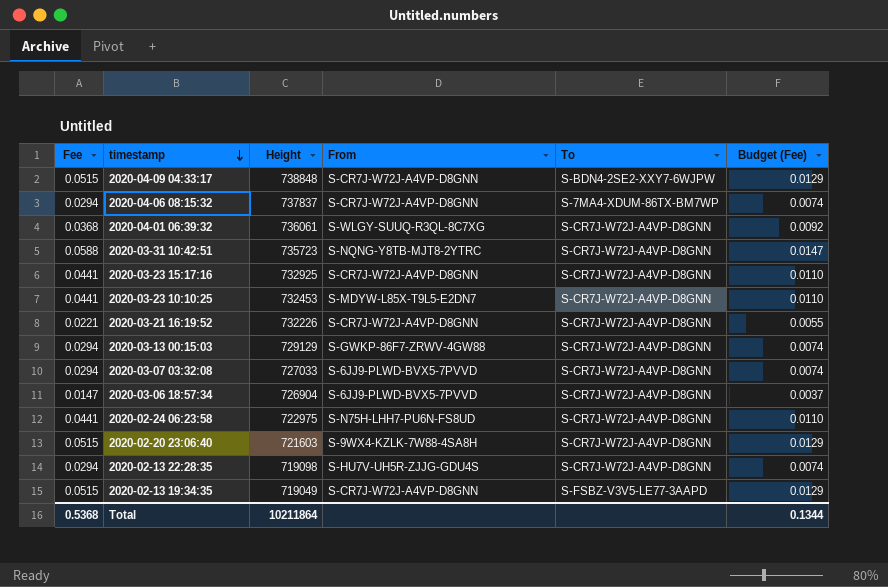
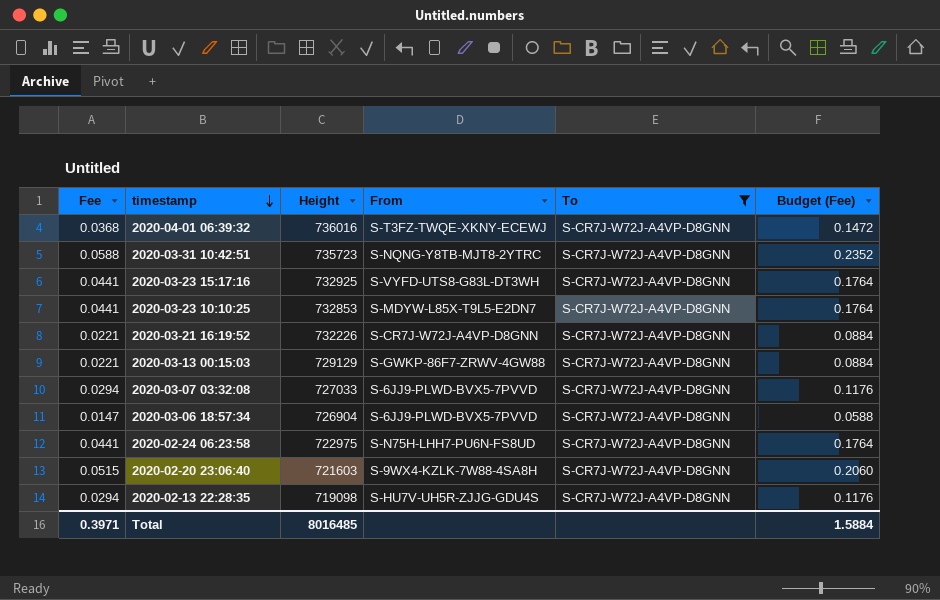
filter: none -> To = S-CR7J-W72J-A4VP-D8GNN
column Budget (Fee) | formula: [Fee] * 0.25 -> [Fee] * 4
2020-04-01 06:39:32 | Height: 736061 -> 736016
2020-04-01 06:39:32 | From: S-WLGY-SUUQ-R3QL-8C7XG -> S-T3FZ-TWQE-XKNY-ECEWJ
2020-03-23 15:17:16 | From: S-CR7J-W72J-A4VP-D8GNN -> S-VYFD-UTS8-G83L-DT3WH
2020-03-23 10:10:25 | Height: 732453 -> 732853
2020-03-13 00:15:03 | Fee: 0.0294 -> 0.0221
Total | Fee: 0.5368 -> 0.3971
Total | Height: 10211864 -> 8016485
Total | Budget (Fee): 0.1344 -> 1.5884

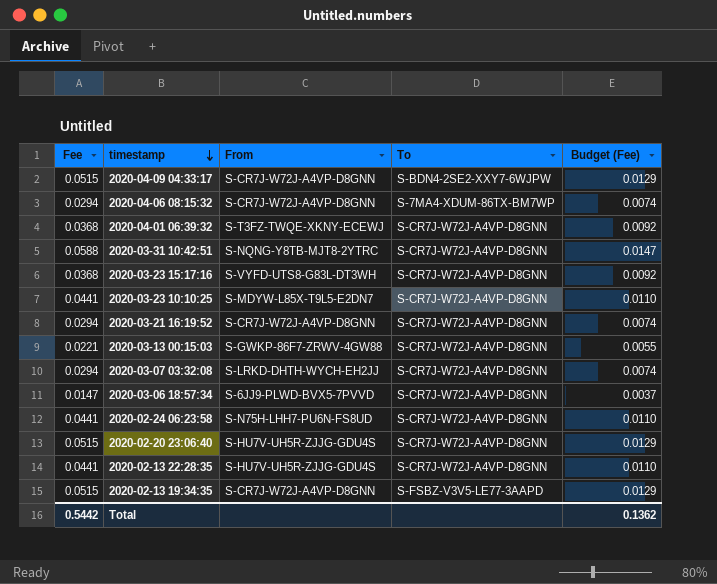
filter: To = S-CR7J-W72J-A4VP-D8GNN -> none
column Height | position: 3 -> none
column Budget (Fee) | formula: [Fee] * 4 -> [Fee] * 0.25
2020-03-23 15:17:16 | Fee: 0.0441 -> 0.0368
2020-03-21 16:19:52 | Fee: 0.0221 -> 0.0294
2020-03-07 03:32:08 | From: S-6JJ9-PLWD-BVX5-7PVVD -> S-LRKD-DHTH-WYCH-EH2JJ
2020-02-20 23:06:40 | From: S-9WX4-KZLK-7W88-4SA8H -> S-HU7V-UH5R-ZJJG-GDU4S
2020-02-13 22:28:35 | Fee: 0.0294 -> 0.0441
Total | Fee: 0.3971 -> 0.5442
Total | Budget (Fee): 1.5884 -> 0.1362

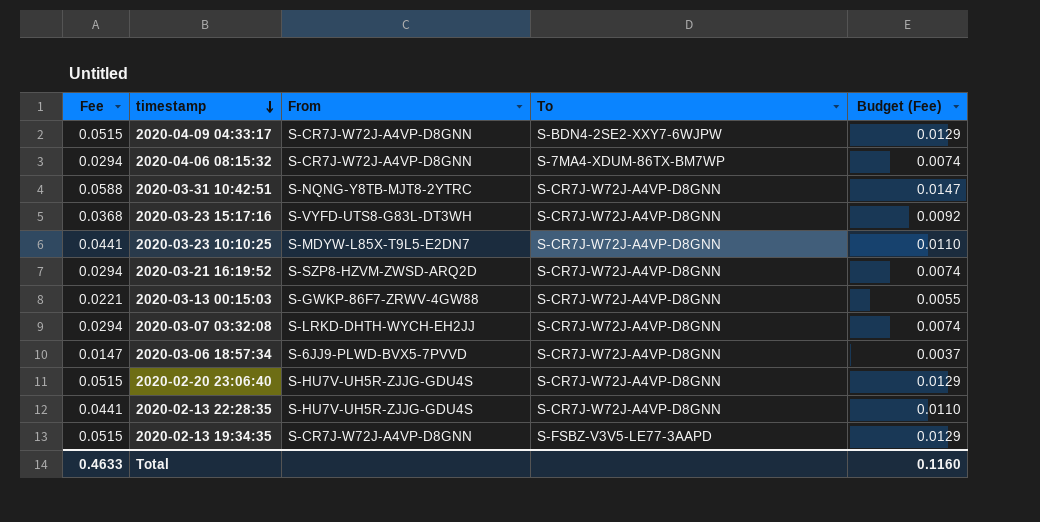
row 2020-04-01 06:39:32: 0.0368 | S-T3FZ-TWQE-XKNY-ECEWJ | S-CR7J-W72J-A4VP-D8GNN | 0.0092 -> none
row 2020-02-24 06:23:58: 0.0441 | S-N75H-LHH7-PU6N-FS8UD | S-CR7J-W72J-A4VP-D8GNN | 0.0110 -> none
2020-03-21 16:19:52 | From: S-CR7J-W72J-A4VP-D8GNN -> S-SZP8-HZVM-ZWSD-ARQ2D
Total | Fee: 0.5442 -> 0.4633
Total | Budget (Fee): 0.1362 -> 0.1160

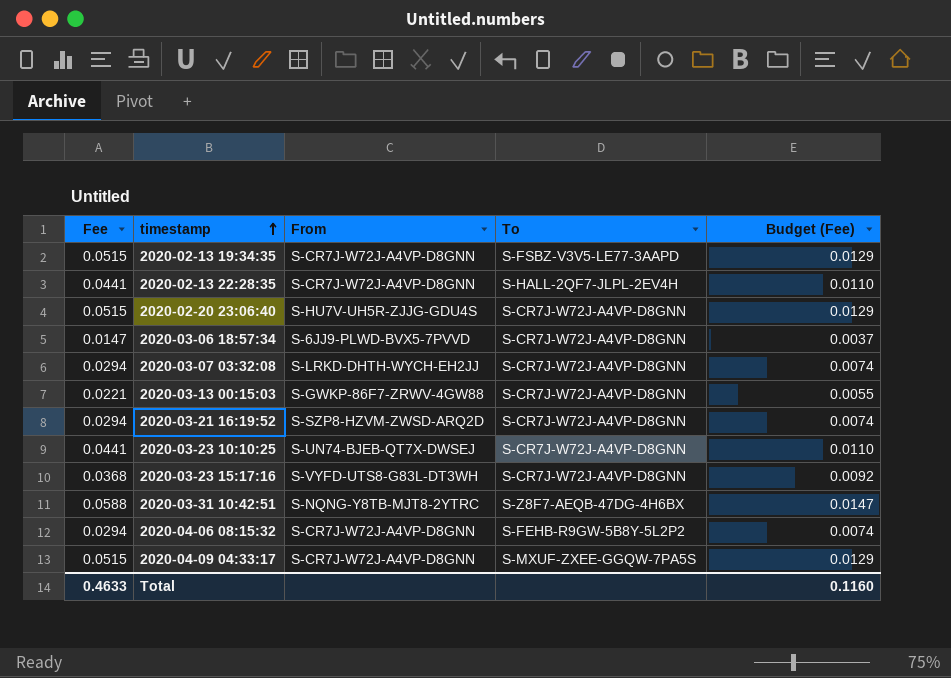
row order: timestamp descending -> timestamp ascending
2020-02-13 22:28:35 | From: S-HU7V-UH5R-ZJJG-GDU4S -> S-CR7J-W72J-A4VP-D8GNN
2020-02-13 22:28:35 | To: S-CR7J-W72J-A4VP-D8GNN -> S-HALL-2QF7-JLPL-2EV4H
2020-03-23 10:10:25 | From: S-MDYW-L85X-T9L5-E2DN7 -> S-UN74-BJEB-QT7X-DWSEJ
2020-03-31 10:42:51 | To: S-CR7J-W72J-A4VP-D8GNN -> S-Z8F7-AEQB-47DG-4H6BX
2020-04-06 08:15:32 | To: S-7MA4-XDUM-86TX-BM7WP -> S-FEHB-R9GW-5B8Y-5L2P2
2020-04-09 04:33:17 | To: S-BDN4-2SE2-XXY7-6WJPW -> S-MXUF-ZXEE-GGQW-7PA5S

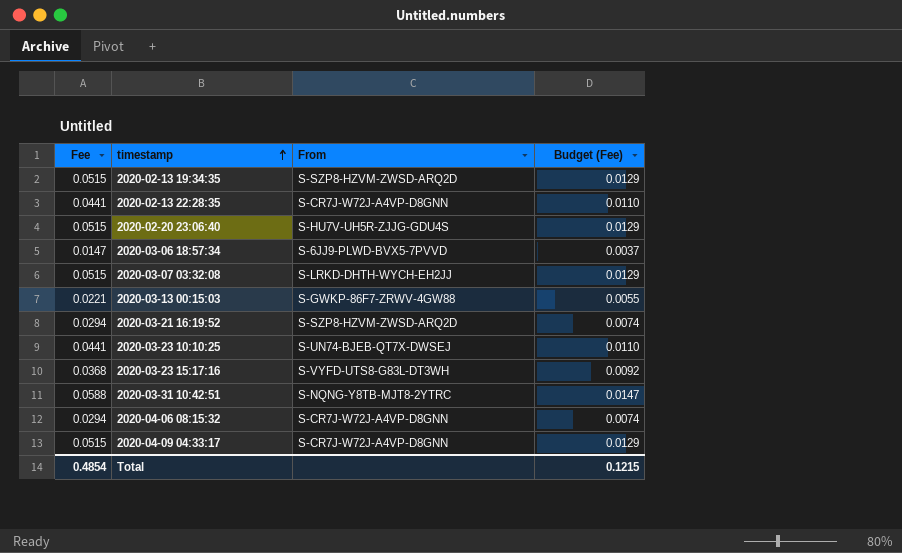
column To | position: 4 -> none
2020-02-13 19:34:35 | From: S-CR7J-W72J-A4VP-D8GNN -> S-SZP8-HZVM-ZWSD-ARQ2D
2020-03-07 03:32:08 | Fee: 0.0294 -> 0.0515
2020-03-07 03:32:08 | Budget (Fee): 0.0074 -> 0.0129
Total | Fee: 0.4633 -> 0.4854
Total | Budget (Fee): 0.1160 -> 0.1215

